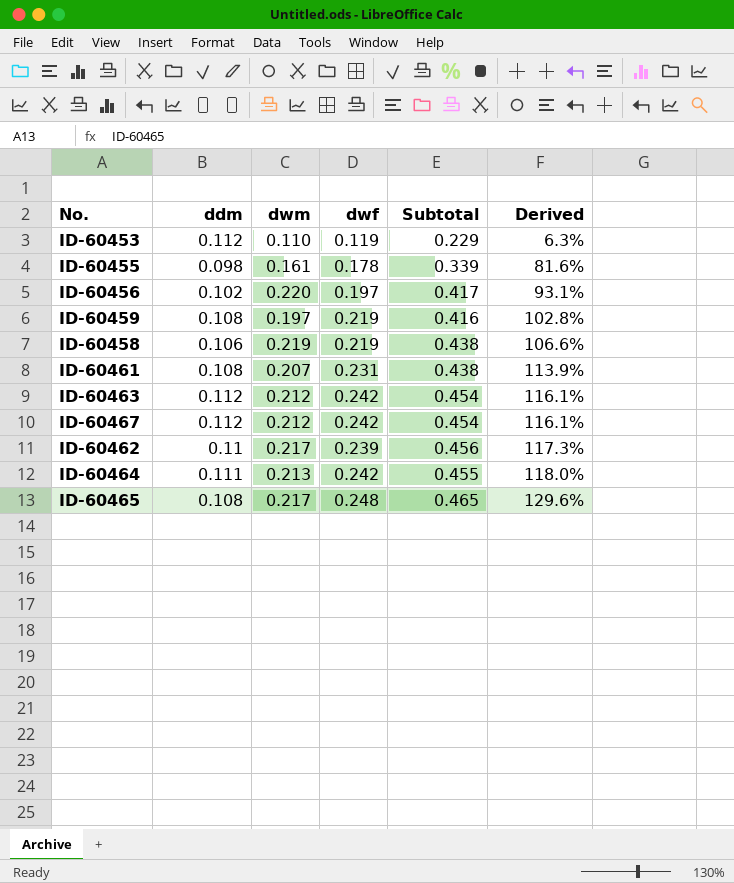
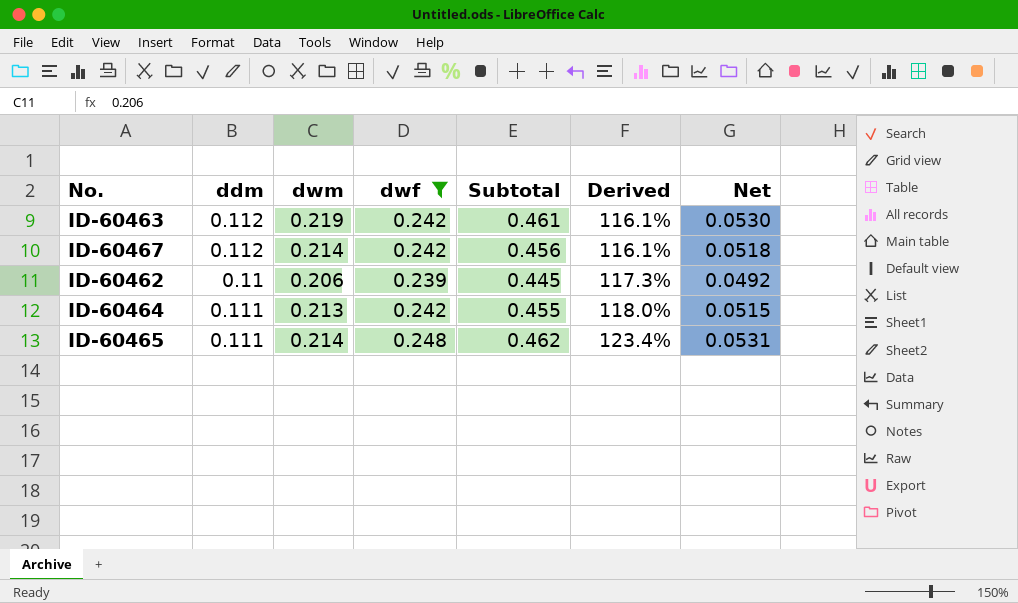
filter: none -> dwf >= 0.239
column Net | formula: none -> [dwm] * [dwf]
ID-60463 | dwm: 0.212 -> 0.219
ID-60463 | Subtotal: 0.454 -> 0.461
ID-60467 | dwm: 0.212 -> 0.214
ID-60467 | Subtotal: 0.454 -> 0.456
ID-60462 | dwm: 0.217 -> 0.206
ID-60462 | Subtotal: 0.456 -> 0.445
ID-60465 | ddm: 0.108 -> 0.111
ID-60465 | dwm: 0.217 -> 0.214
ID-60465 | Subtotal: 0.465 -> 0.462
ID-60465 | Derived: 129.6% -> 123.4%

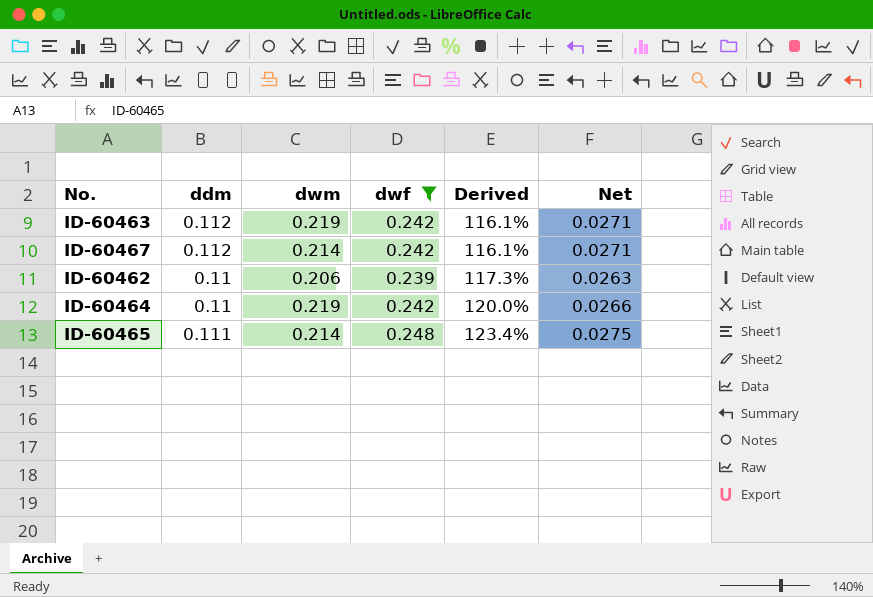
column Subtotal | formula: [dwm] + [dwf] -> none
column Net | formula: [dwm] * [dwf] -> [ddm] * [dwf]
ID-60464 | ddm: 0.111 -> 0.11
ID-60464 | dwm: 0.213 -> 0.219
ID-60464 | Derived: 118.0% -> 120.0%

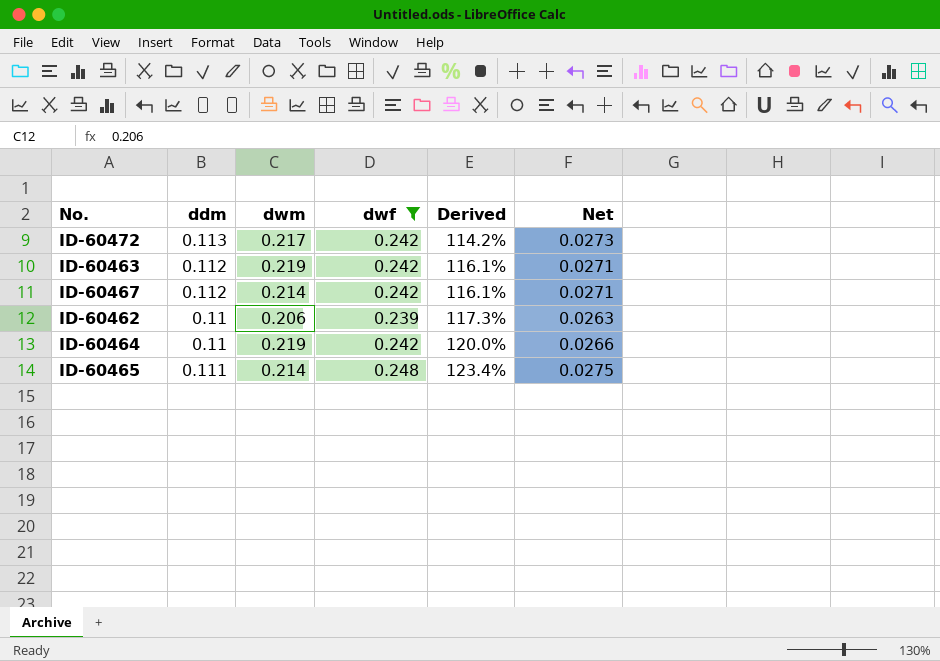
row ID-60472: none -> 0.113 | 0.217 | 0.242 | 114.2% | 0.0273

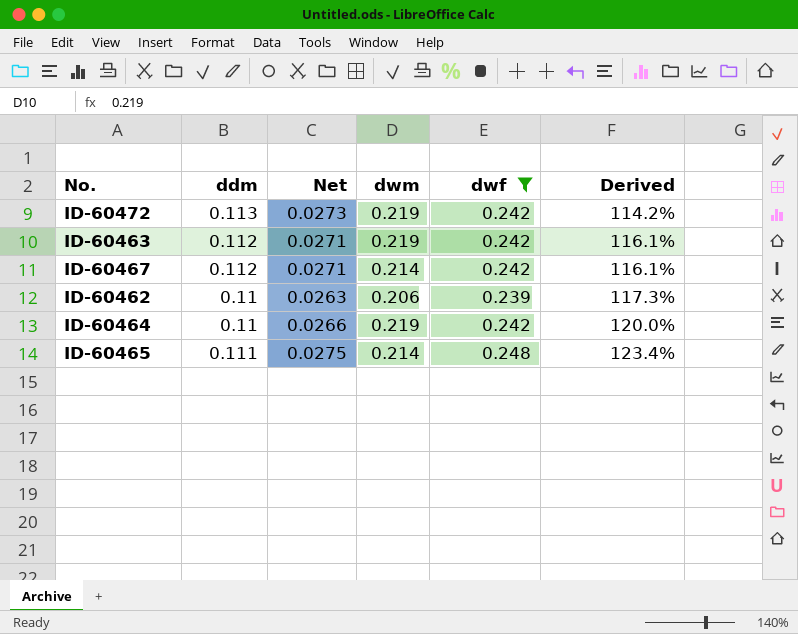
column Net | position: 6 -> 3
ID-60472 | dwm: 0.217 -> 0.219

